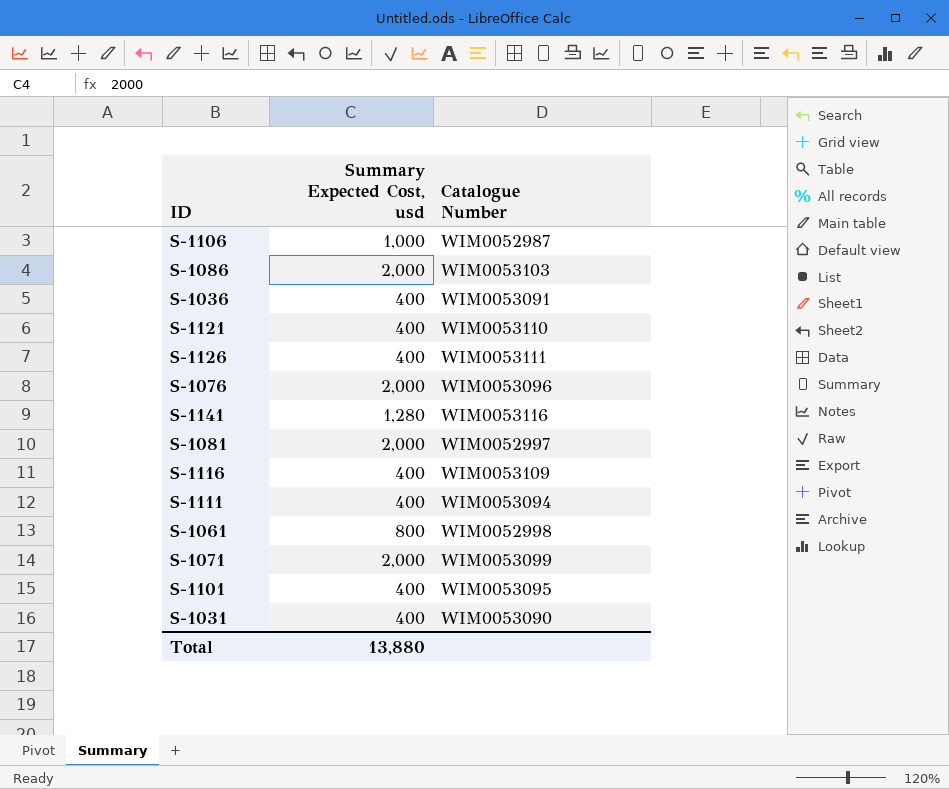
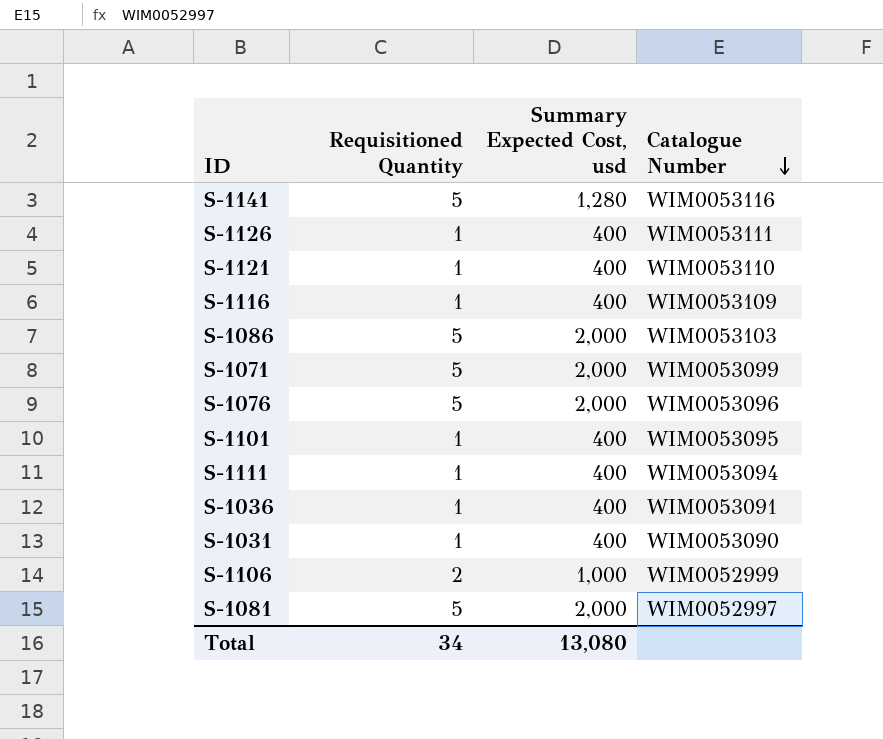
row order: none -> Catalogue Number descending
column Requisitioned Quantity | position: none -> 2
row S-1061: 800 | WIM0052998 -> none
S-1106 | Catalogue Number: WIM0052987 -> WIM0052999
Total | Summary Expected Cost, usd: 13,880 -> 13,080

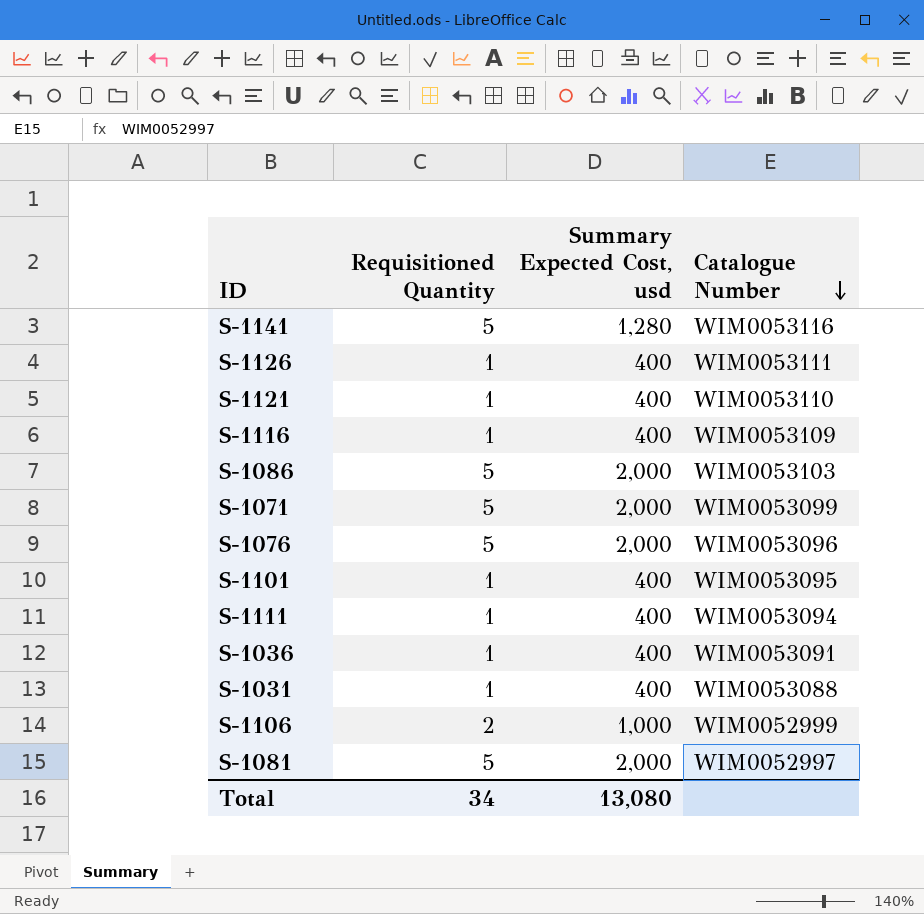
S-1031 | Catalogue Number: WIM0053090 -> WIM0053088

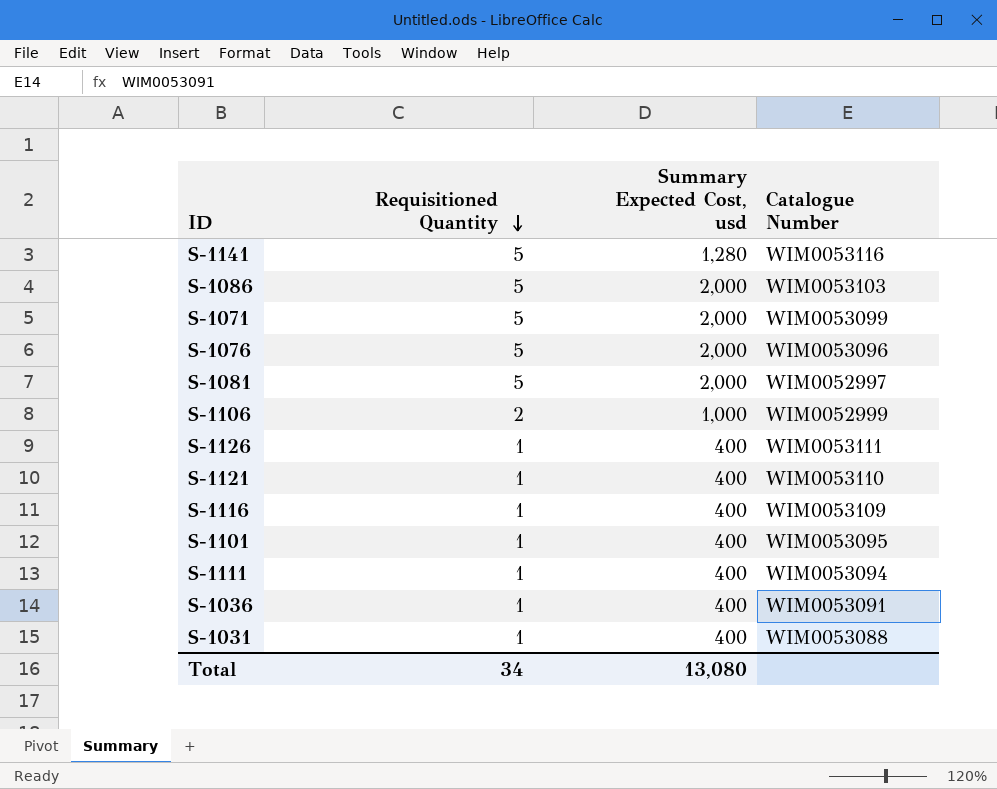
row order: Catalogue Number descending -> Requisitioned Quantity descending

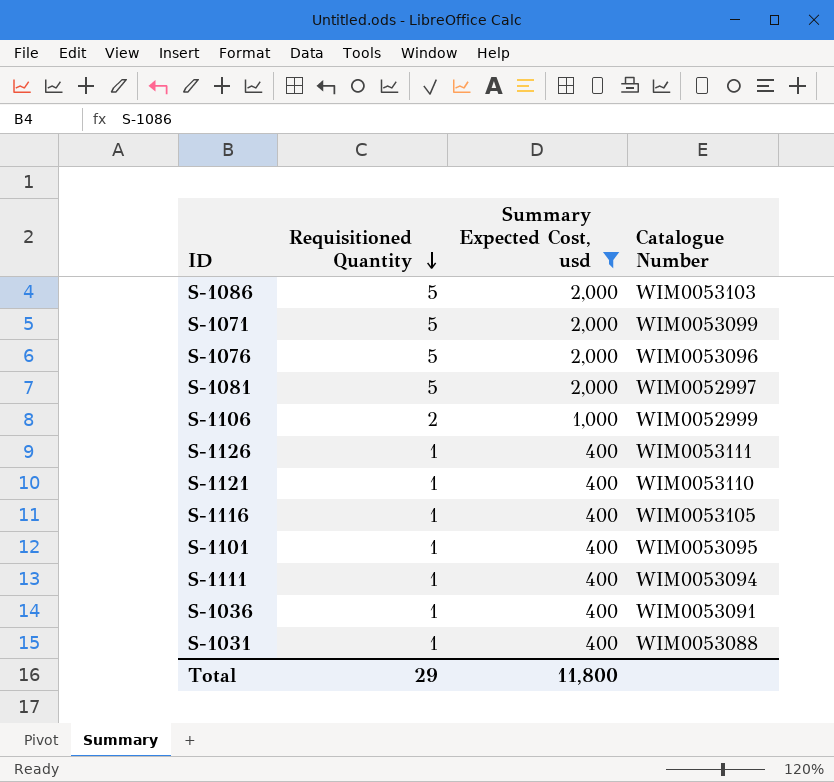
filter: none -> Summary Expected Cost, usd != 1,280
S-1116 | Catalogue Number: WIM0053109 -> WIM0053105
Total | Requisitioned Quantity: 34 -> 29
Total | Summary Expected Cost, usd: 13,080 -> 11,800

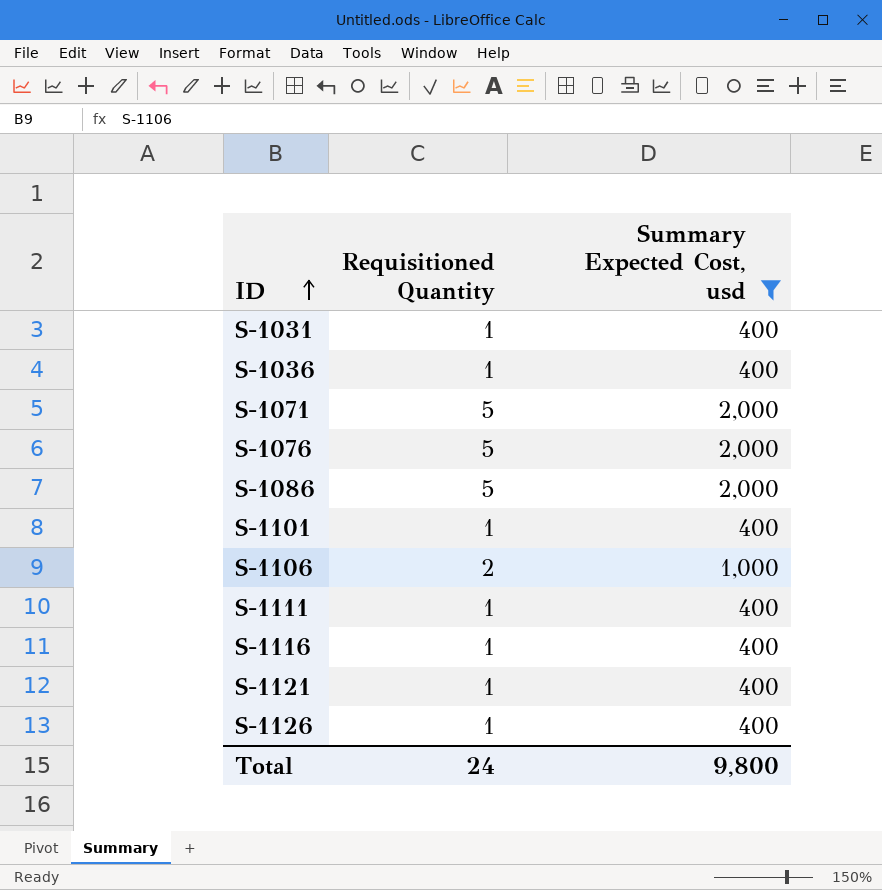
row order: Requisitioned Quantity descending -> ID ascending
column Catalogue Number | position: 4 -> none
row S-1081: 5 | 2,000 | WIM0052997 -> none
Total | Requisitioned Quantity: 29 -> 24
Total | Summary Expected Cost, usd: 11,800 -> 9,800

